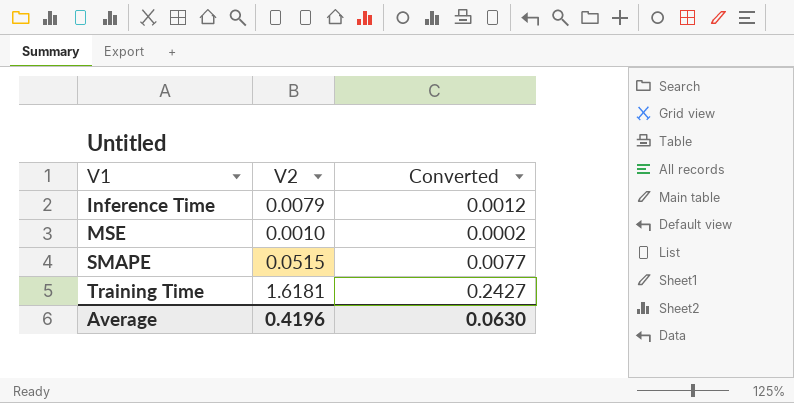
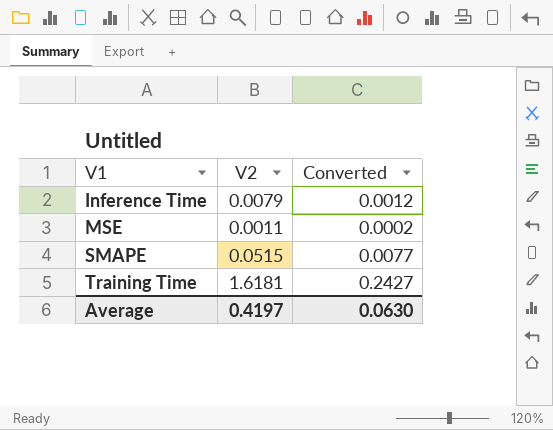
MSE | V2: 0.0010 -> 0.0011
Average | V2: 0.4196 -> 0.4197

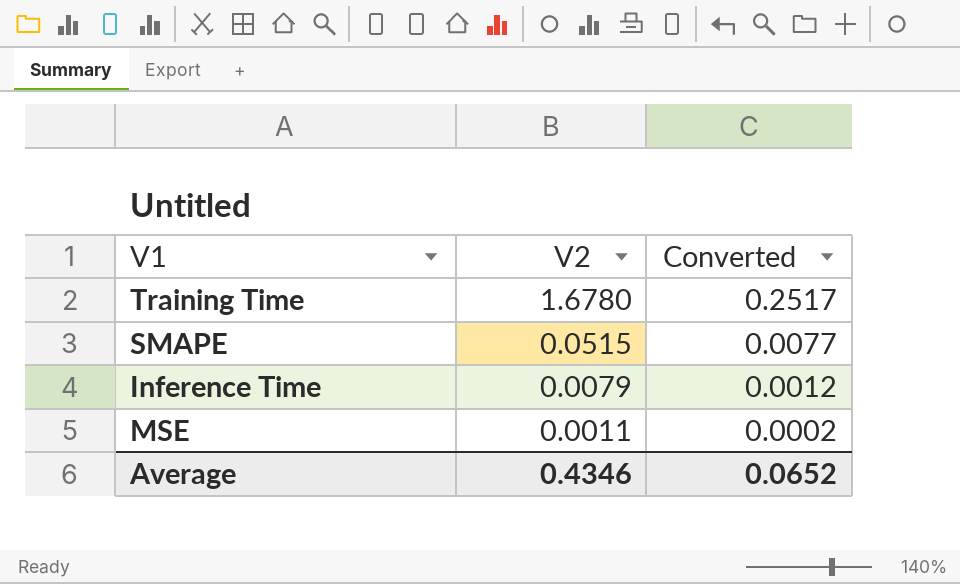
row order: V1 ascending -> V2 descending
Training Time | V2: 1.6181 -> 1.6780
Training Time | Converted: 0.2427 -> 0.2517
Average | V2: 0.4197 -> 0.4346
Average | Converted: 0.0630 -> 0.0652

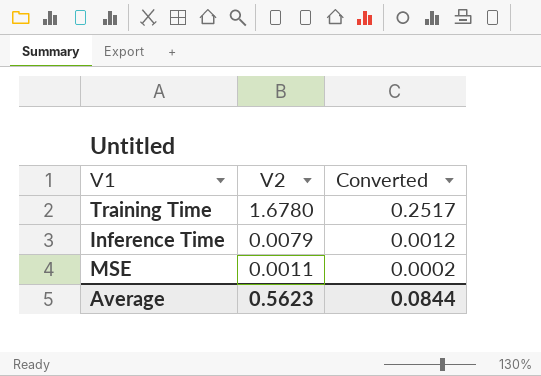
row SMAPE: 0.0515 | 0.0077 -> none
Average | V2: 0.4346 -> 0.5623
Average | Converted: 0.0652 -> 0.0844

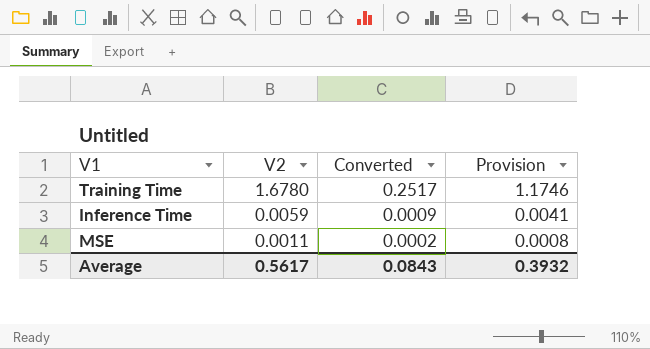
column Provision | formula: none -> [V2] * 0.7
Inference Time | V2: 0.0079 -> 0.0059
Inference Time | Converted: 0.0012 -> 0.0009
Average | V2: 0.5623 -> 0.5617
Average | Converted: 0.0844 -> 0.0843

